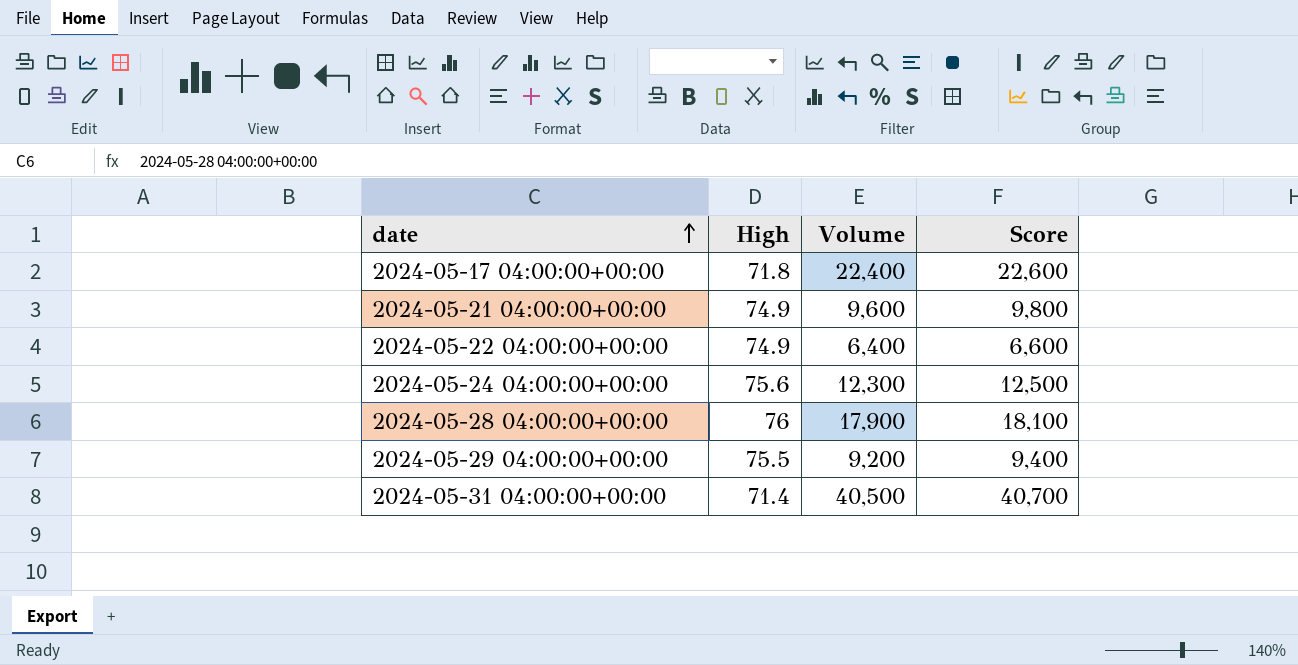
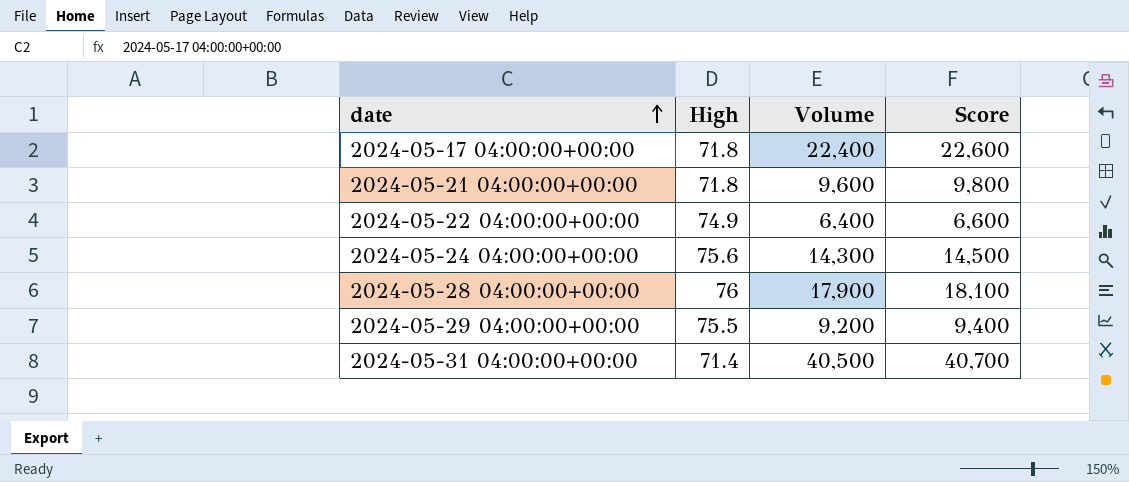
2024-05-21 04:00:00+00:00 | High: 74.9 -> 71.8
2024-05-24 04:00:00+00:00 | Volume: 12,300 -> 14,300
2024-05-24 04:00:00+00:00 | Score: 12,500 -> 14,500

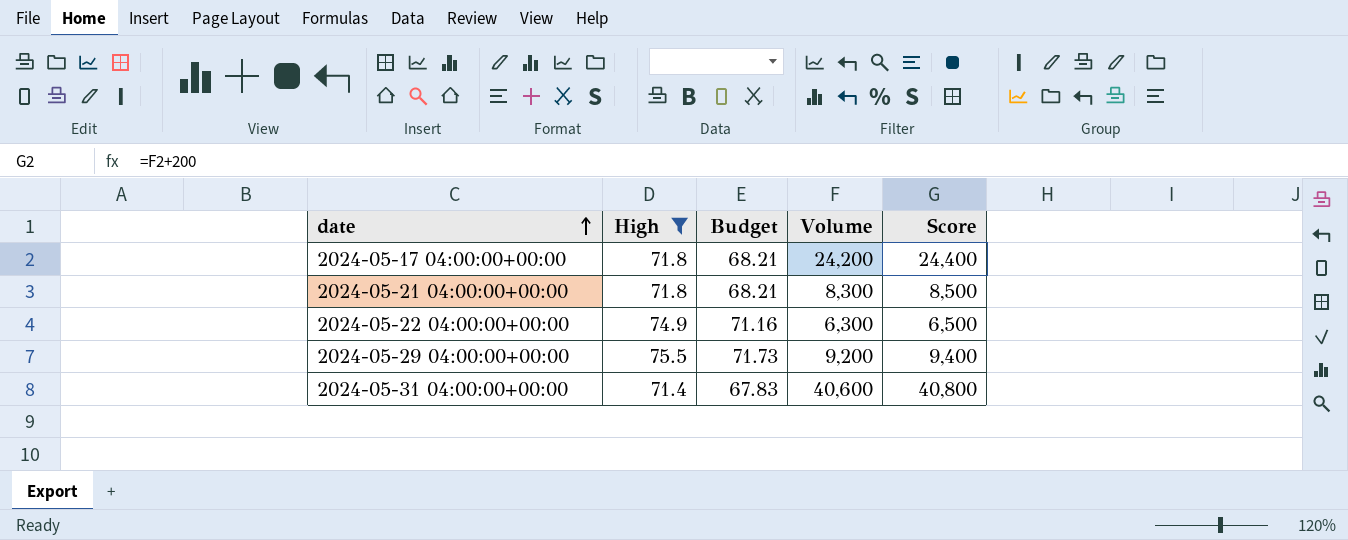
filter: none -> High <= 75.5
column Budget | formula: none -> [High] * 0.95
2024-05-17 04:00:00+00:00 | Volume: 22,400 -> 24,200
2024-05-17 04:00:00+00:00 | Score: 22,600 -> 24,400
2024-05-21 04:00:00+00:00 | Volume: 9,600 -> 8,300
2024-05-21 04:00:00+00:00 | Score: 9,800 -> 8,500
2024-05-22 04:00:00+00:00 | Volume: 6,400 -> 6,300
2024-05-22 04:00:00+00:00 | Score: 6,600 -> 6,500
2024-05-31 04:00:00+00:00 | Volume: 40,500 -> 40,600
2024-05-31 04:00:00+00:00 | Score: 40,700 -> 40,800

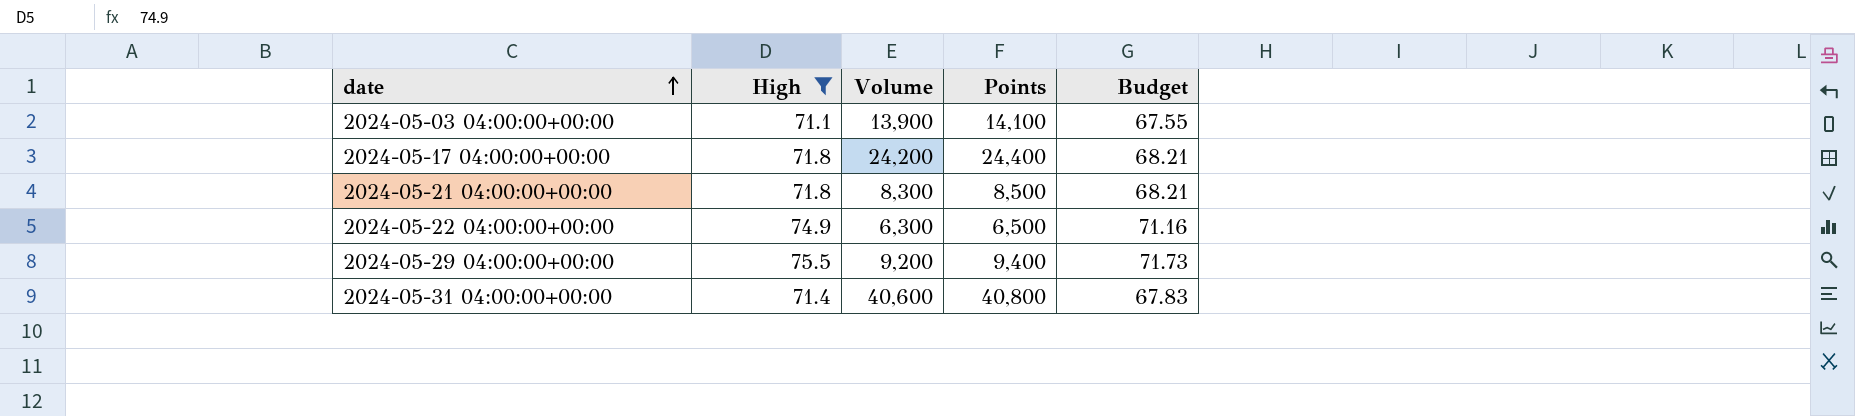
column name: Score -> Points
column Budget | position: 3 -> 5
row 2024-05-03 04:00:00+00:00: none -> 71.1 | 13,900 | 14,100 | 67.55

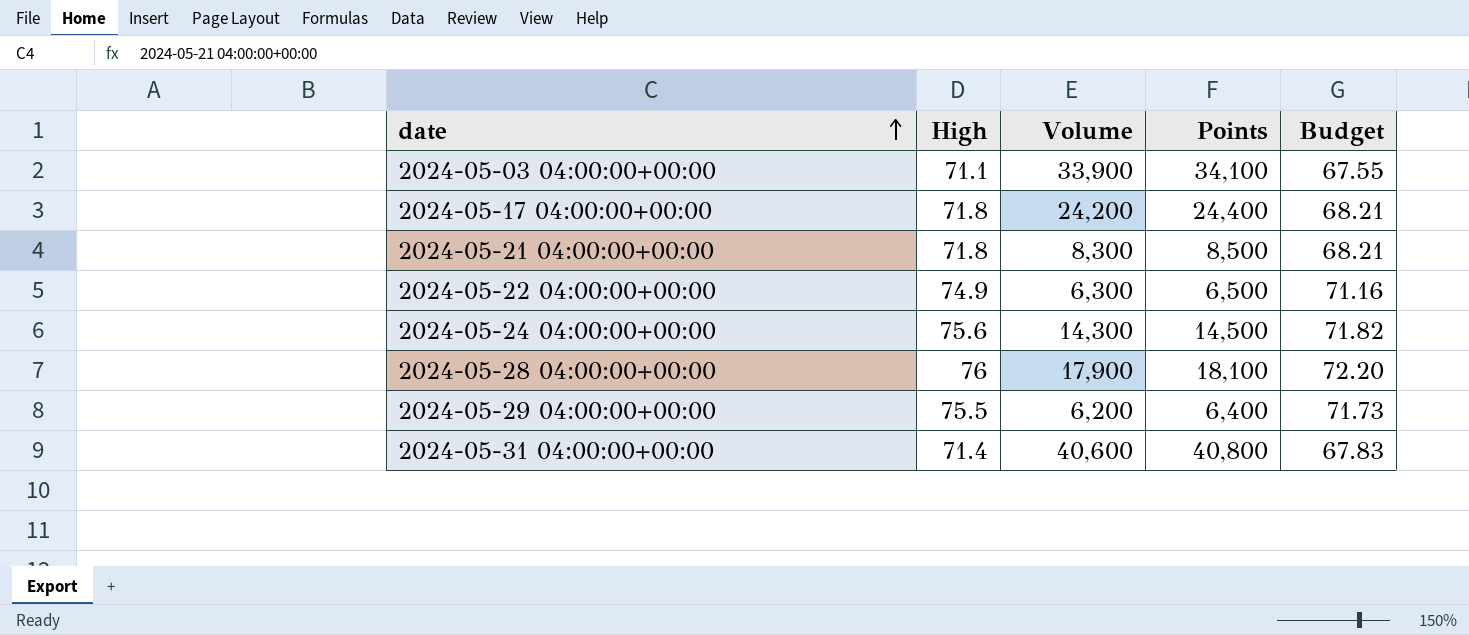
filter: High <= 75.5 -> none
2024-05-03 04:00:00+00:00 | Volume: 13,900 -> 33,900
2024-05-03 04:00:00+00:00 | Points: 14,100 -> 34,100
2024-05-29 04:00:00+00:00 | Volume: 9,200 -> 6,200
2024-05-29 04:00:00+00:00 | Points: 9,400 -> 6,400

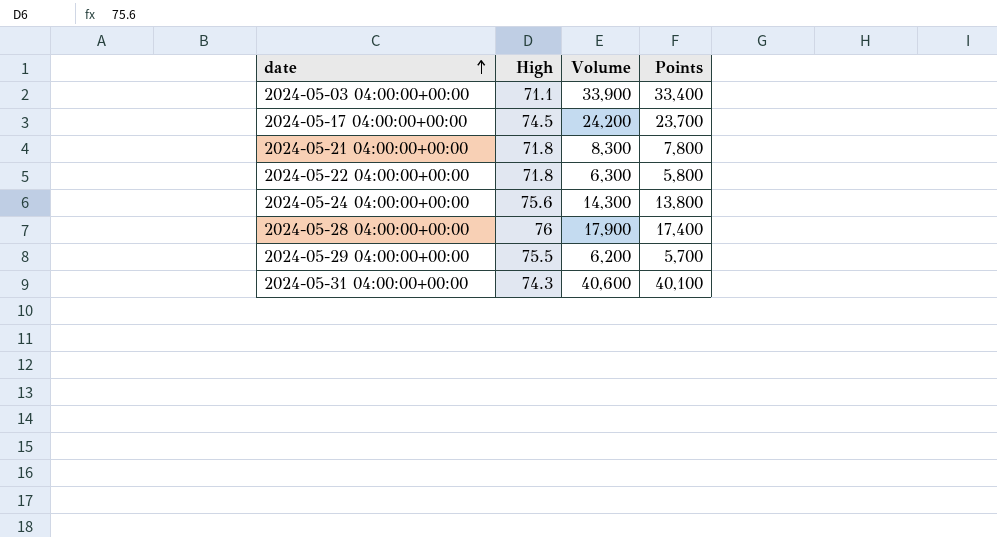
column Budget | formula: [High] * 0.95 -> none
column Points | formula: [Volume] + 200 -> [Volume] - 500
2024-05-17 04:00:00+00:00 | High: 71.8 -> 74.5
2024-05-22 04:00:00+00:00 | High: 74.9 -> 71.8
2024-05-31 04:00:00+00:00 | High: 71.4 -> 74.3

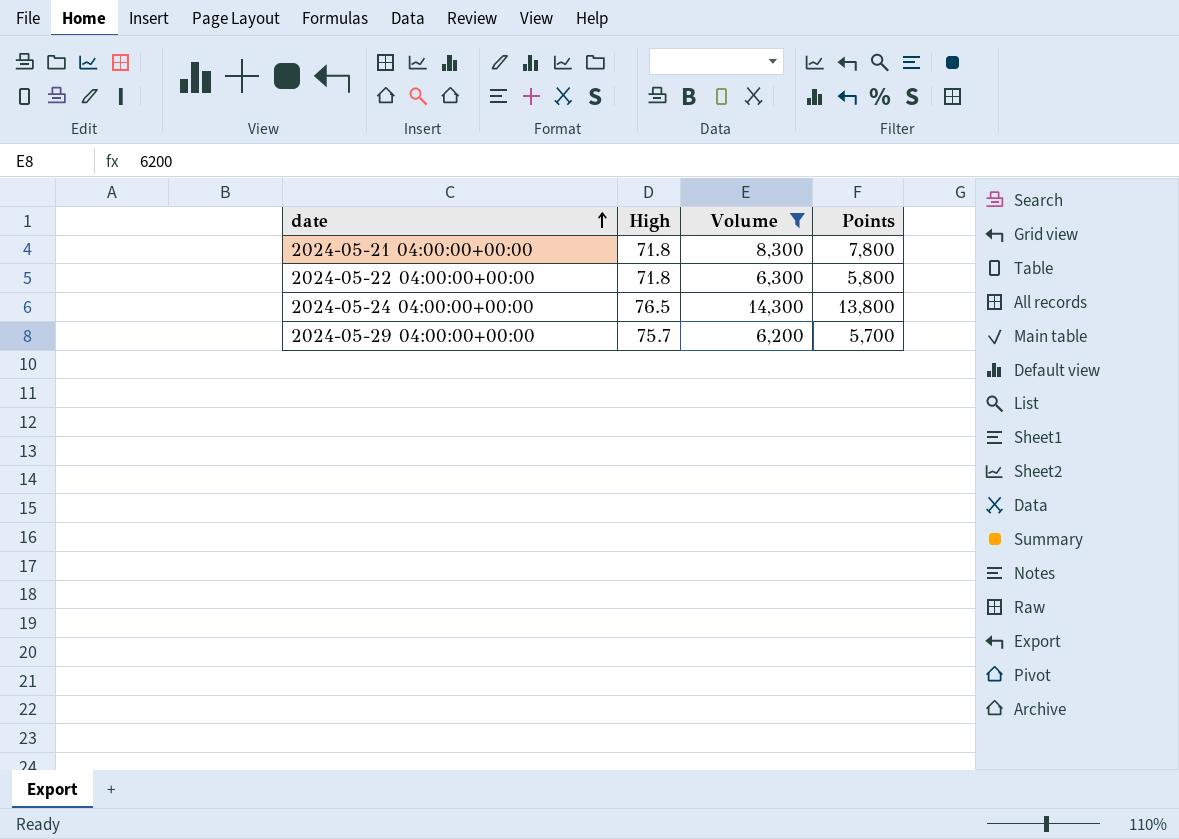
filter: none -> Volume <= 14,300
2024-05-24 04:00:00+00:00 | High: 75.6 -> 76.5
2024-05-29 04:00:00+00:00 | High: 75.5 -> 75.7

